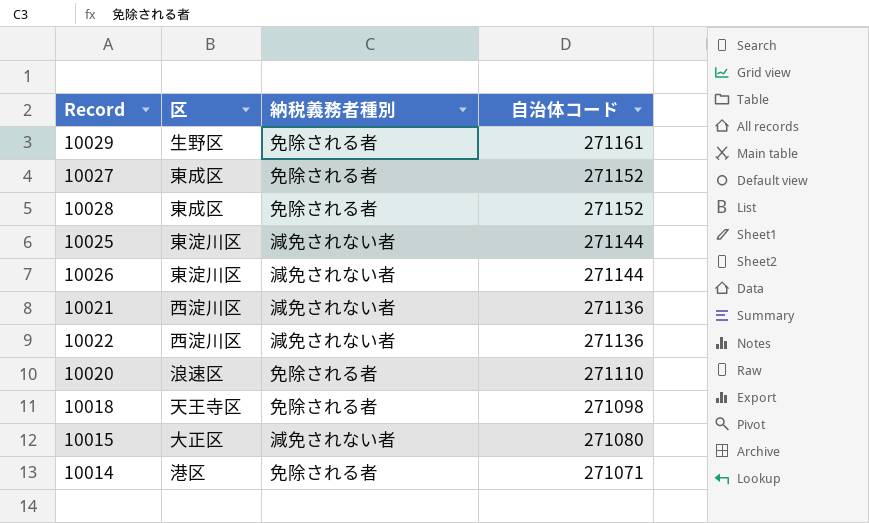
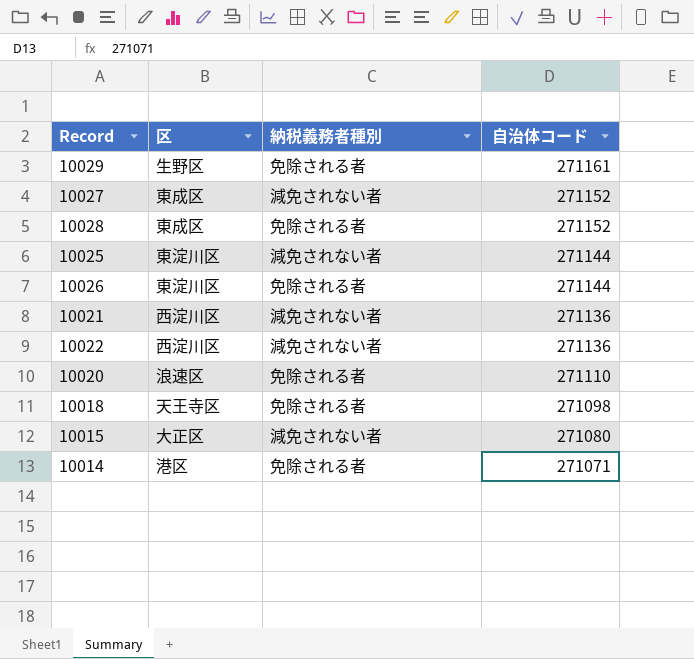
10027 | 納税義務者種別: 免除される者 -> 減免されない者
10026 | 納税義務者種別: 減免されない者 -> 免除される者

